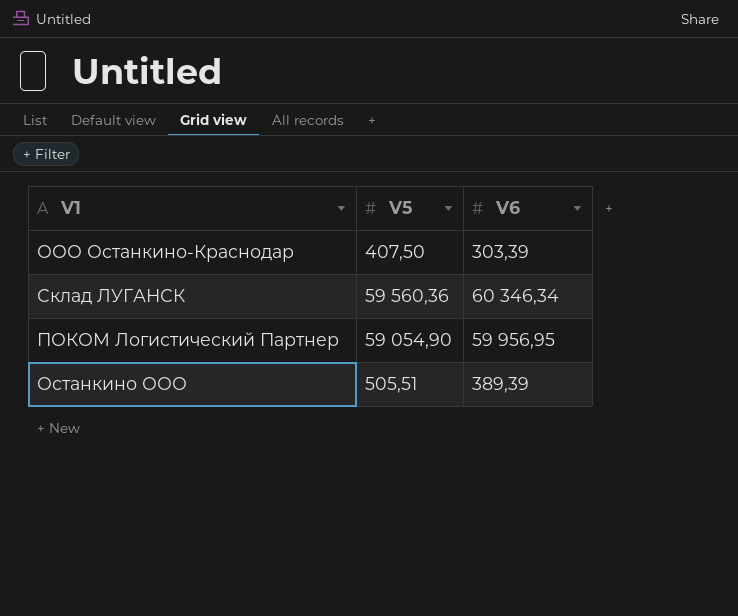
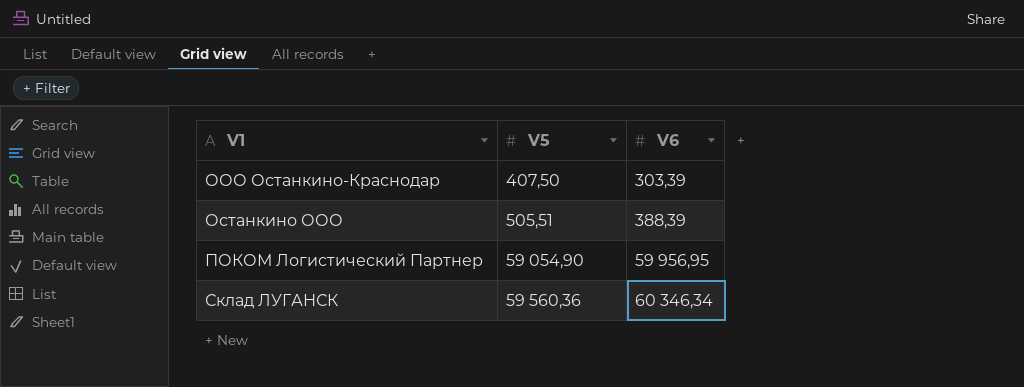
row order: none -> V1 ascending
Останкино ООО | V6: 389,39 -> 388,39

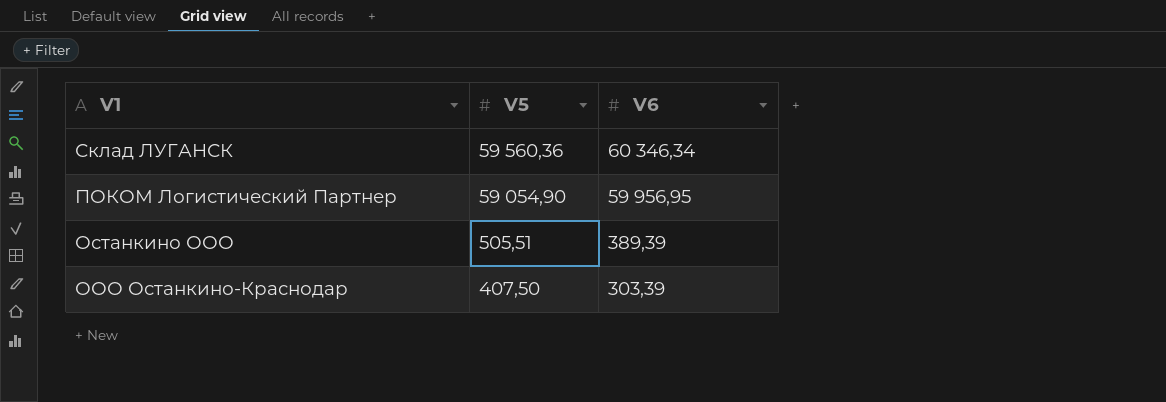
row order: V1 ascending -> V1 descending
Останкино ООО | V6: 388,39 -> 389,39

